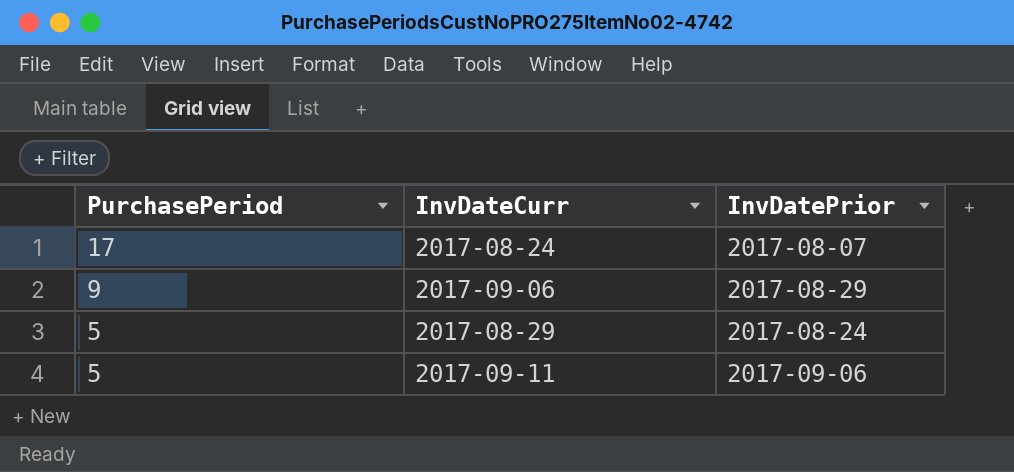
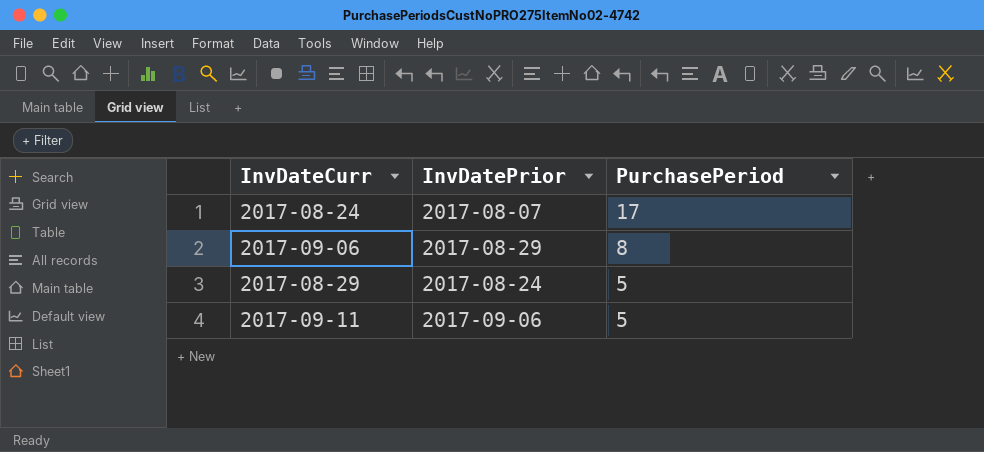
column PurchasePeriod | position: 1 -> 3
2017-09-06 | PurchasePeriod: 9 -> 8

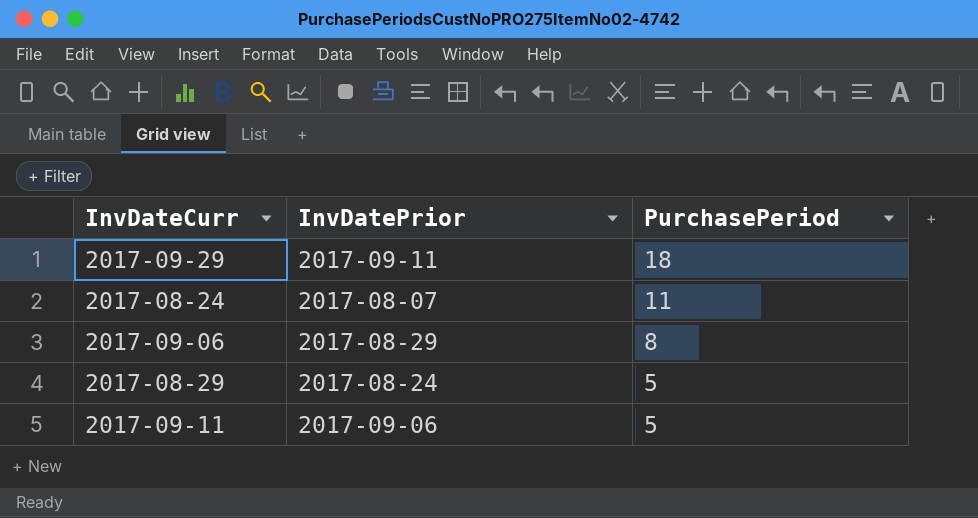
row 2017-09-29: none -> 2017-09-11 | 18
2017-08-24 | PurchasePeriod: 17 -> 11

